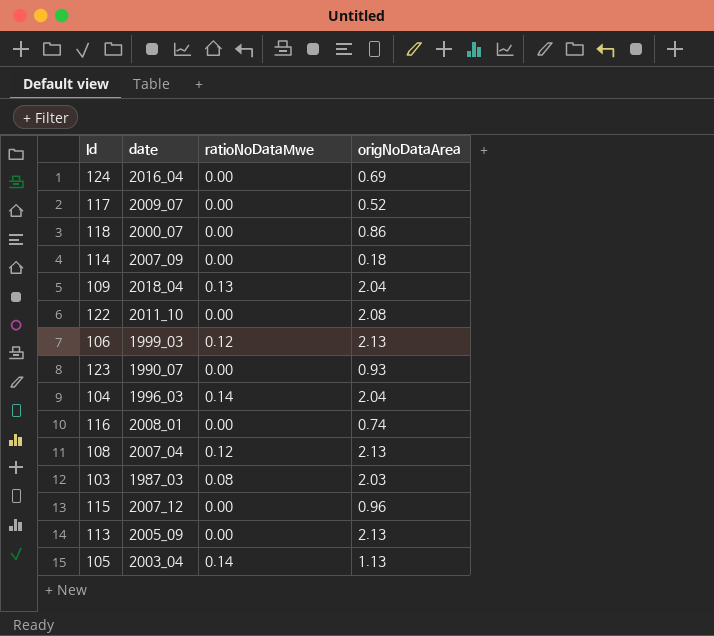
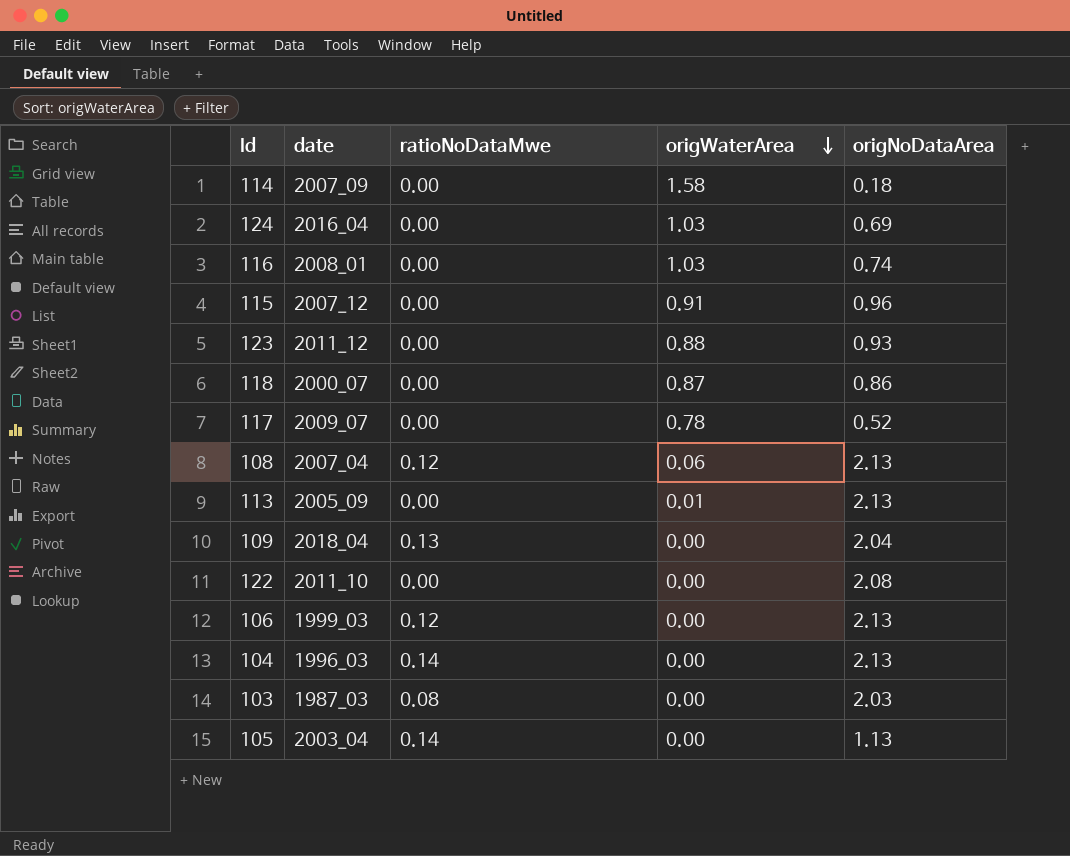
row order: none -> origWaterArea descending
column origWaterArea | position: none -> 4
123 | date: 1990_07 -> 2011_12
104 | origNoDataArea: 2.04 -> 2.13

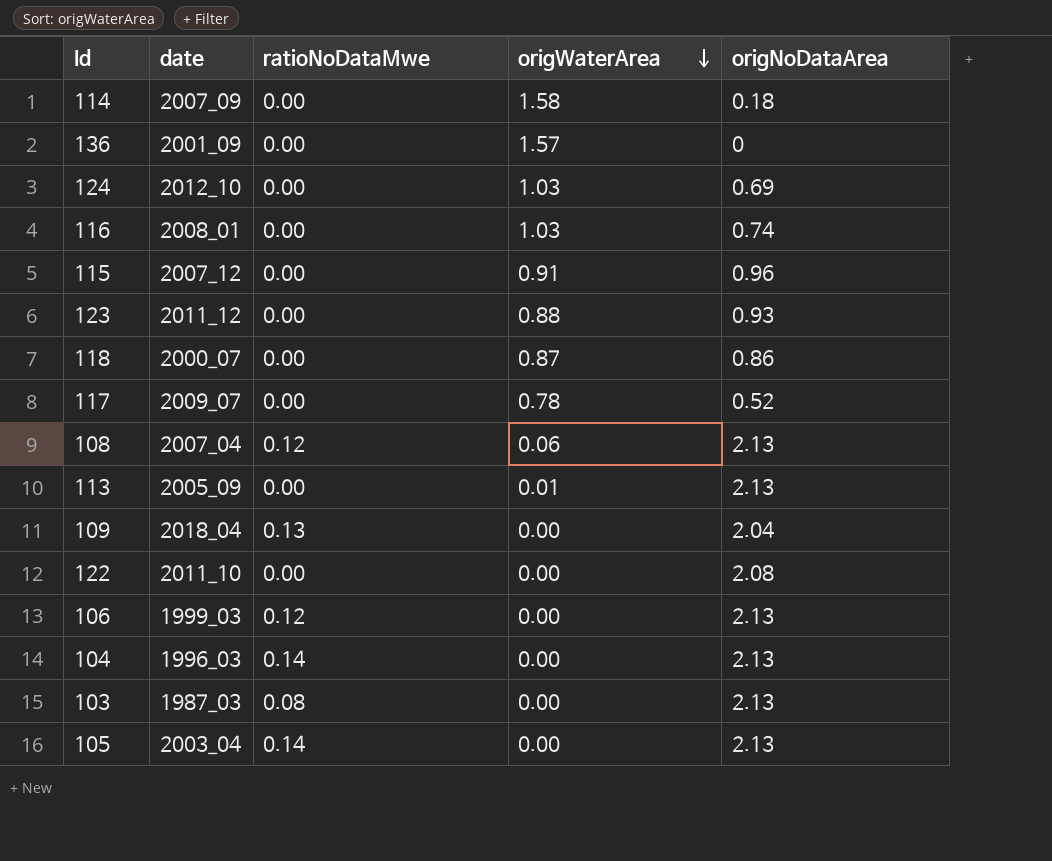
row 136: none -> 2001_09 | 0.00 | 1.57 | 0
124 | date: 2016_04 -> 2012_10
103 | origNoDataArea: 2.03 -> 2.13
105 | origNoDataArea: 1.13 -> 2.13

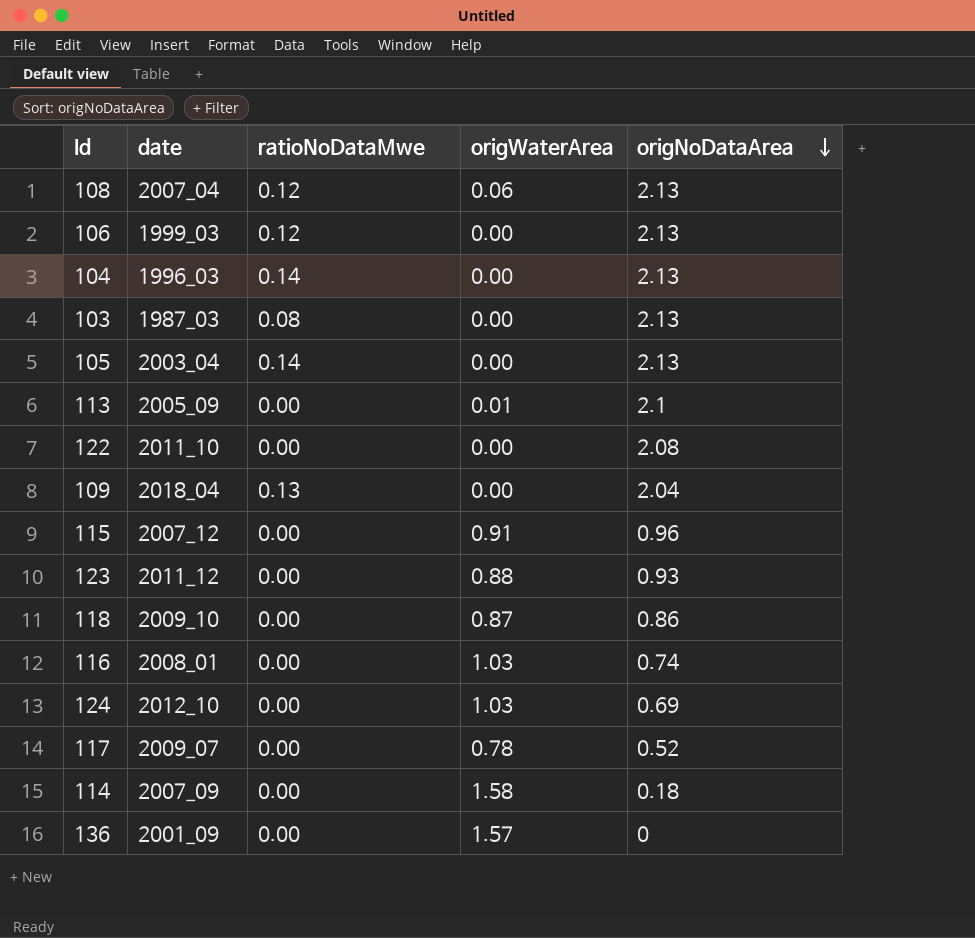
row order: origWaterArea descending -> origNoDataArea descending
113 | origNoDataArea: 2.13 -> 2.1
118 | date: 2000_07 -> 2009_10

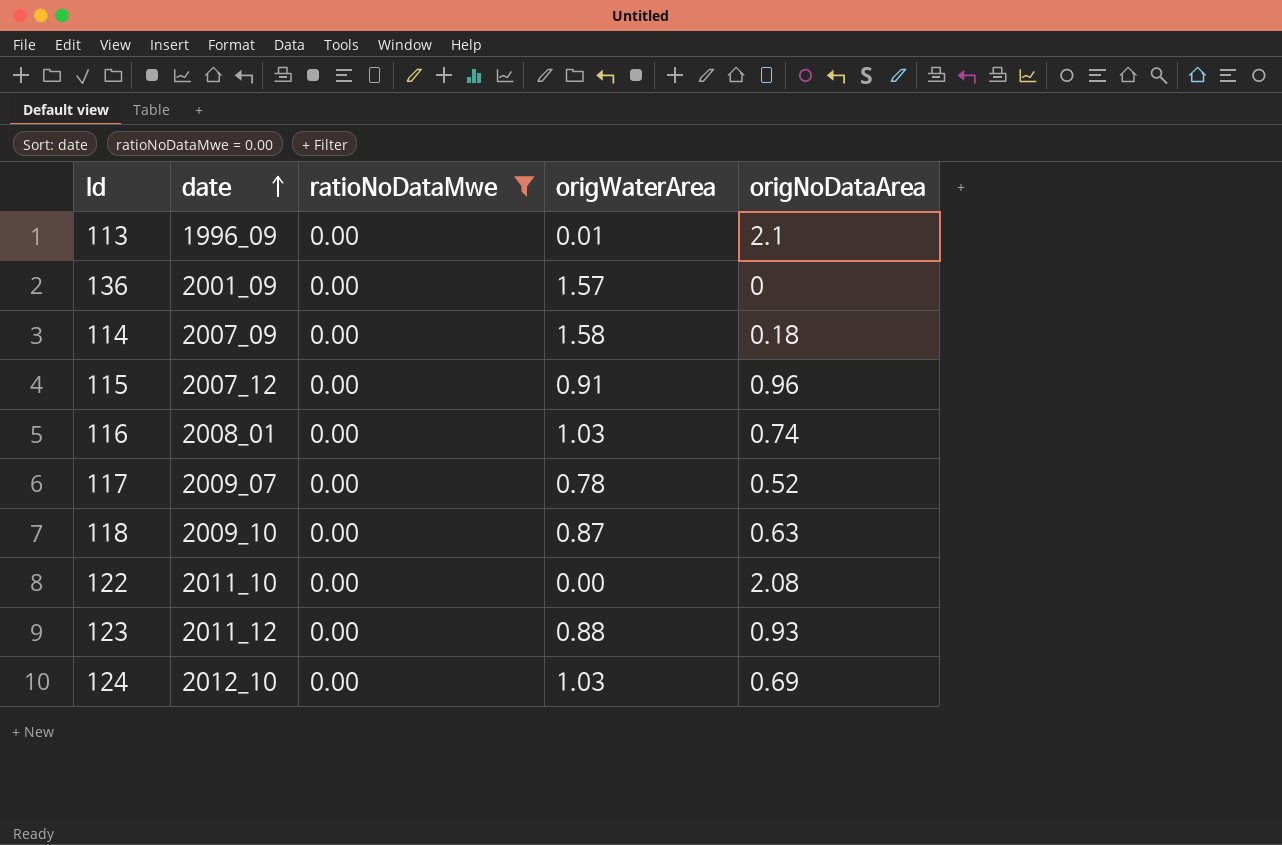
filter: none -> ratioNoDataMwe = 0.00
row order: origNoDataArea descending -> date ascending
113 | date: 2005_09 -> 1996_09
118 | origNoDataArea: 0.86 -> 0.63

